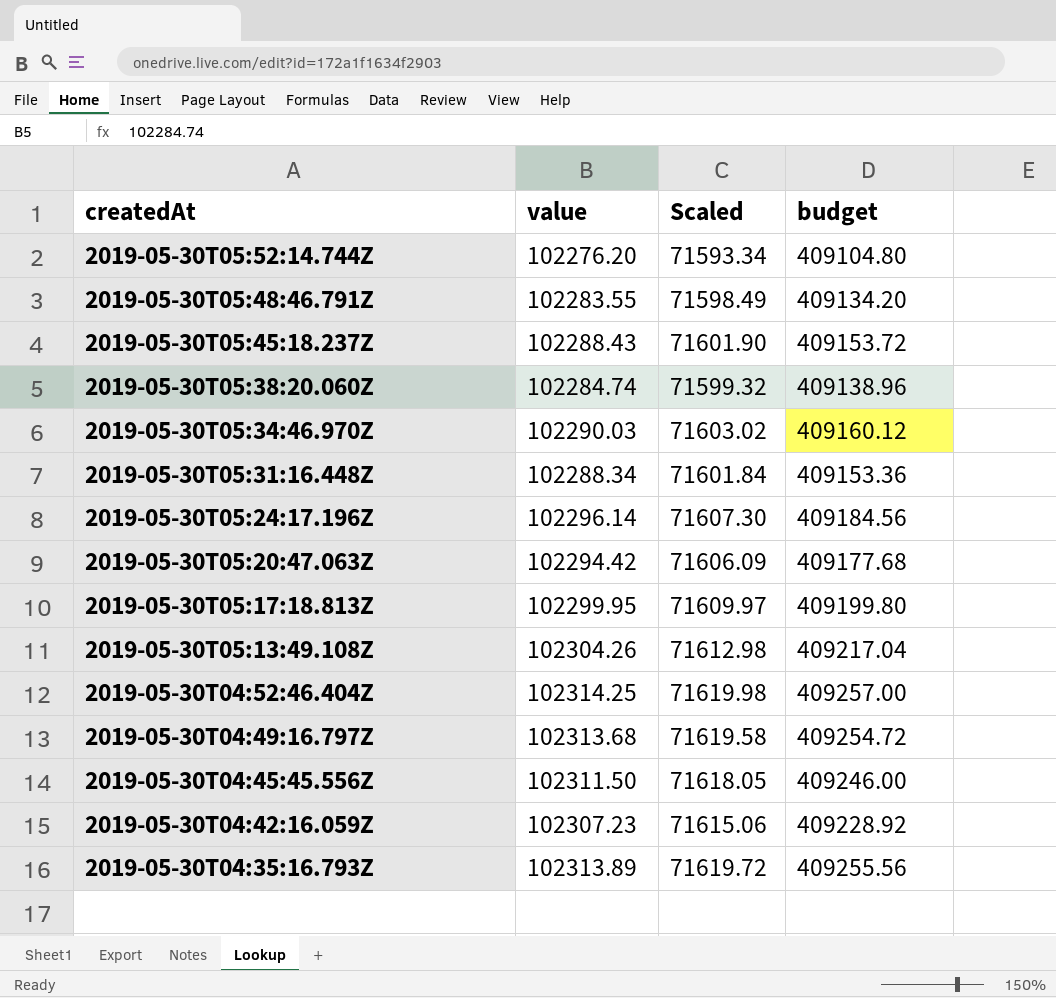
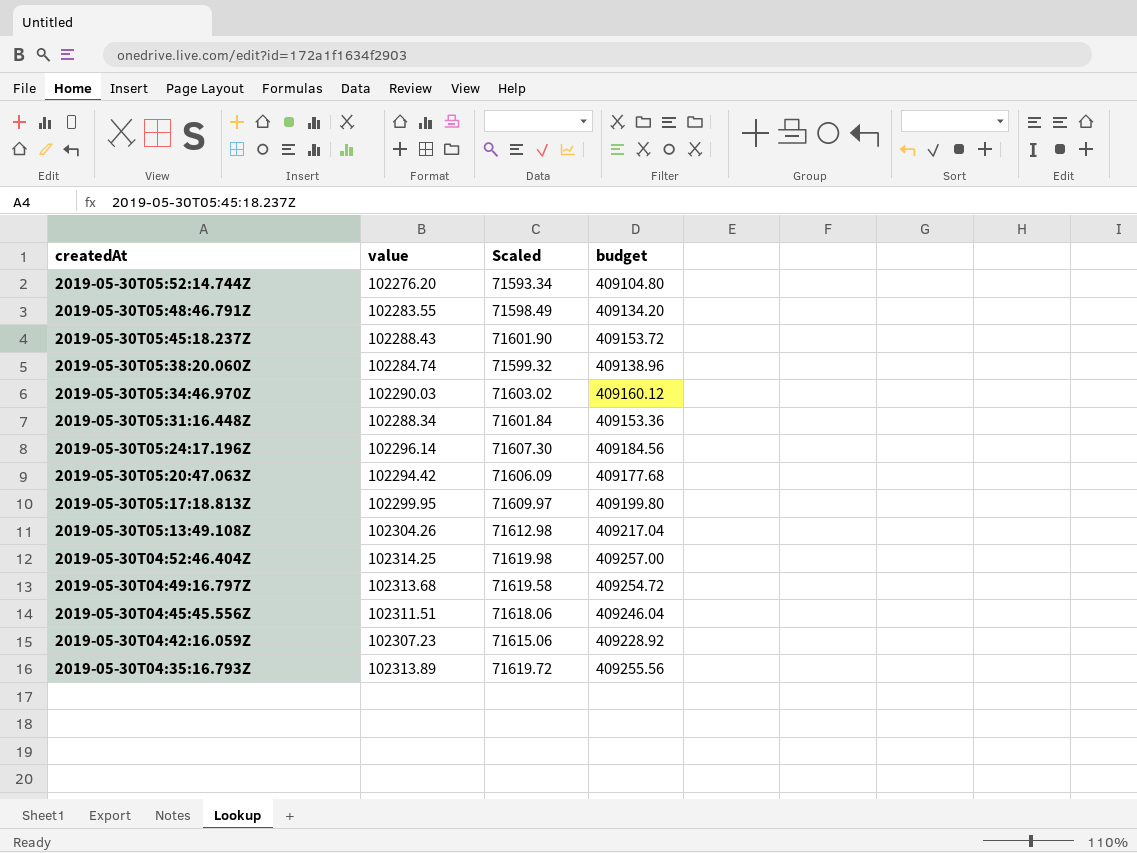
2019-05-30T04:45:45.556Z | value: 102311.50 -> 102311.51
2019-05-30T04:45:45.556Z | Scaled: 71618.05 -> 71618.06
2019-05-30T04:45:45.556Z | budget: 409246.00 -> 409246.04

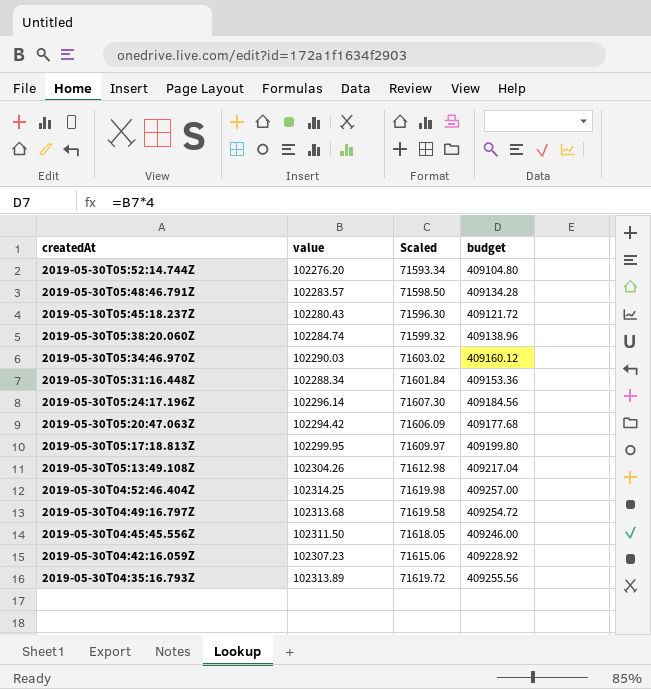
2019-05-30T05:48:46.791Z | value: 102283.55 -> 102283.57
2019-05-30T05:48:46.791Z | Scaled: 71598.49 -> 71598.50
2019-05-30T05:48:46.791Z | budget: 409134.20 -> 409134.28
2019-05-30T05:45:18.237Z | value: 102288.43 -> 102280.43
2019-05-30T05:45:18.237Z | Scaled: 71601.90 -> 71596.30
2019-05-30T05:45:18.237Z | budget: 409153.72 -> 409121.72
2019-05-30T04:45:45.556Z | value: 102311.51 -> 102311.50
2019-05-30T04:45:45.556Z | Scaled: 71618.06 -> 71618.05
2019-05-30T04:45:45.556Z | budget: 409246.04 -> 409246.00

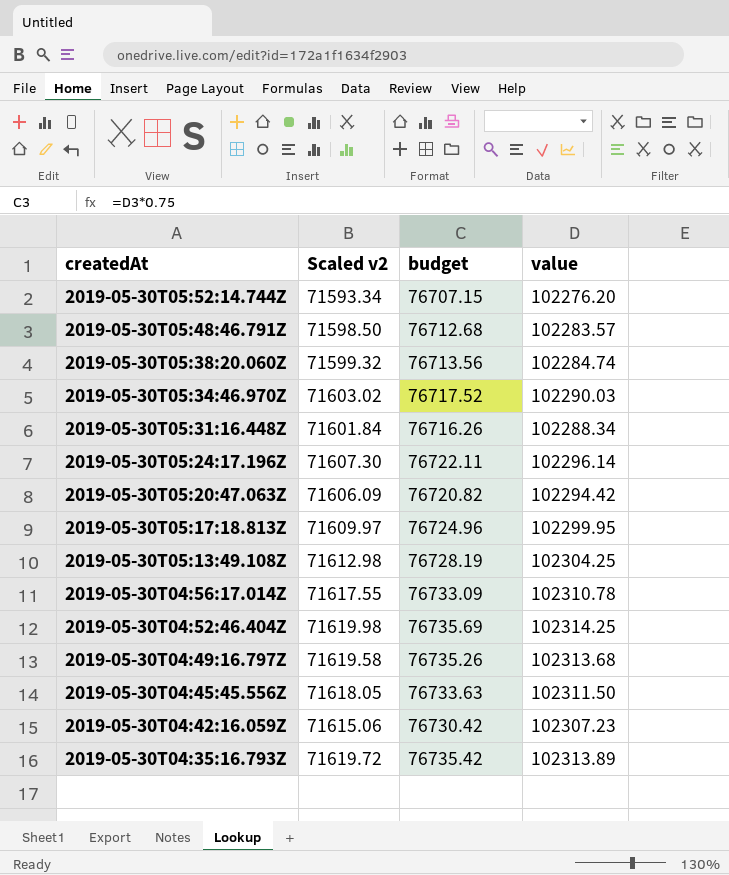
column name: Scaled -> Scaled v2
column budget | formula: [value] * 4 -> [value] * 0.75
column value | position: 2 -> 4
row 2019-05-30T05:45:18.237Z: 102280.43 | 71596.30 | 409121.72 -> none
2019-05-30T05:13:49.108Z | value: 102304.26 -> 102304.25
row 2019-05-30T04:56:17.014Z: none -> 71617.55 | 76733.09 | 102310.78

